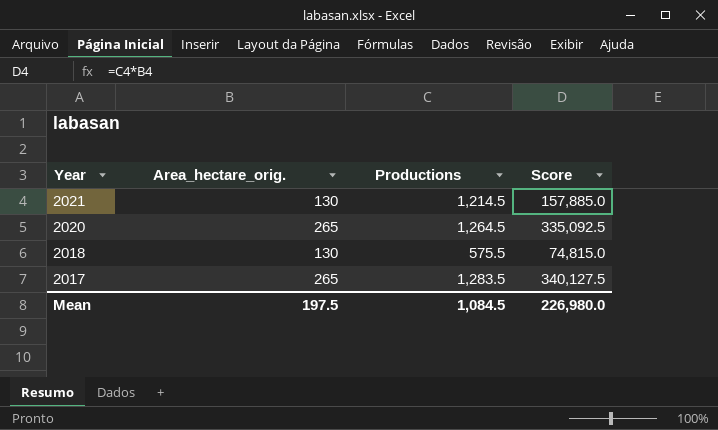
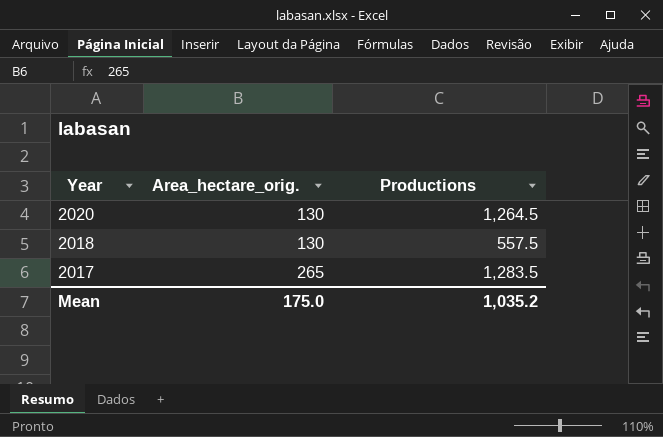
column Score | formula: [Area_hectare_orig.] * [Productions] -> none
row 2021: 130 | 1,214.5 | 157,885.0 -> none
2020 | Area_hectare_orig.: 265 -> 130
2018 | Productions: 575.5 -> 557.5
Mean | Area_hectare_orig.: 197.5 -> 175.0
Mean | Productions: 1,084.5 -> 1,035.2

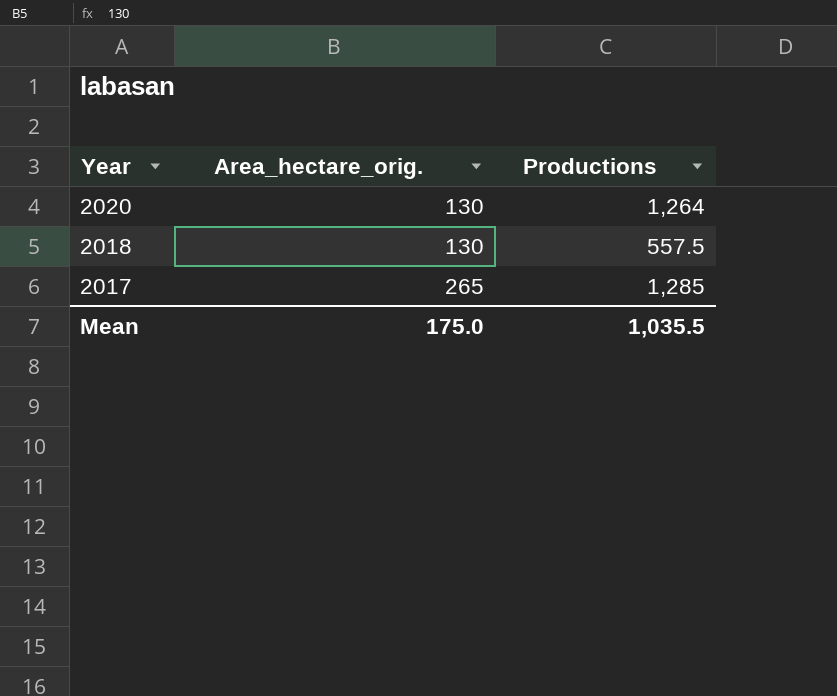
2020 | Productions: 1,264.5 -> 1,264
2017 | Productions: 1,283.5 -> 1,285
Mean | Productions: 1,035.2 -> 1,035.5

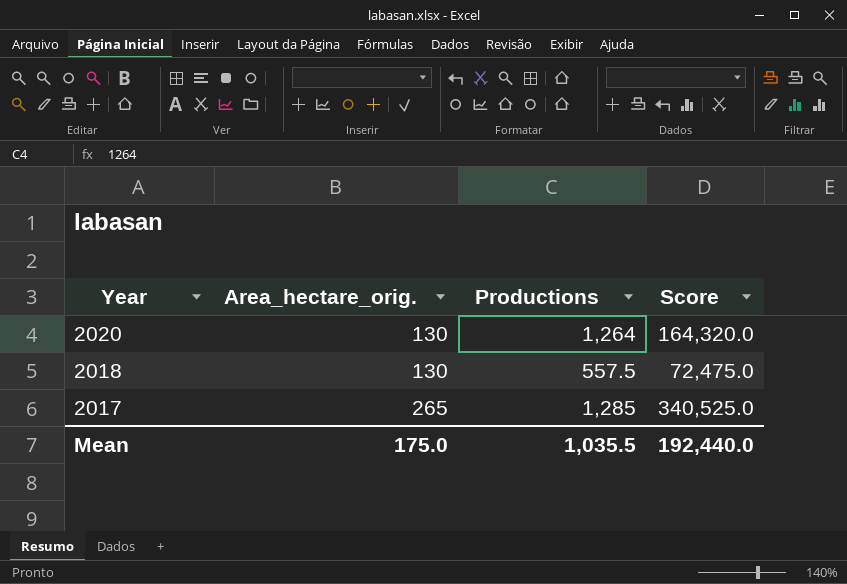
column Score | formula: none -> [Area_hectare_orig.] * [Productions]

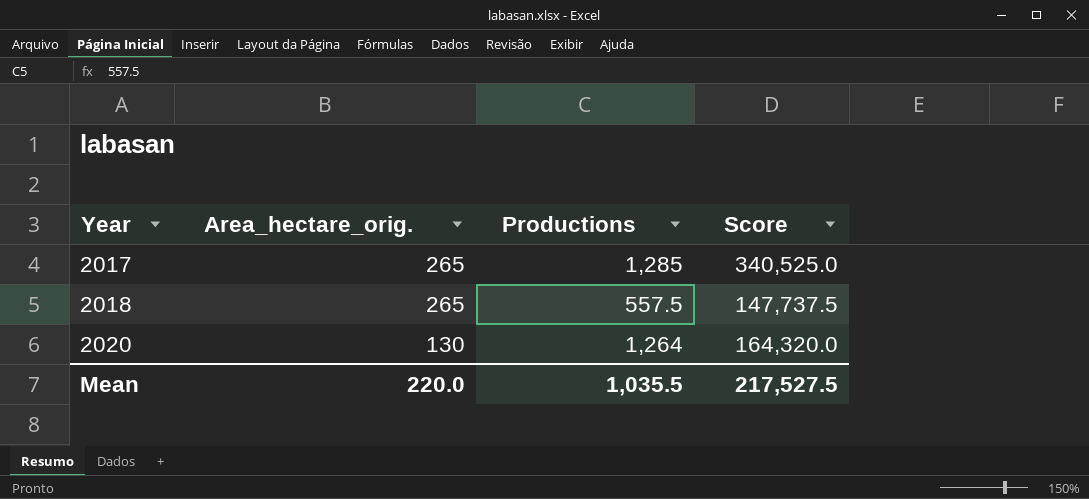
row order: Year descending -> Year ascending
2018 | Area_hectare_orig.: 130 -> 265
2018 | Score: 72,475.0 -> 147,737.5
Mean | Area_hectare_orig.: 175.0 -> 220.0
Mean | Score: 192,440.0 -> 217,527.5

